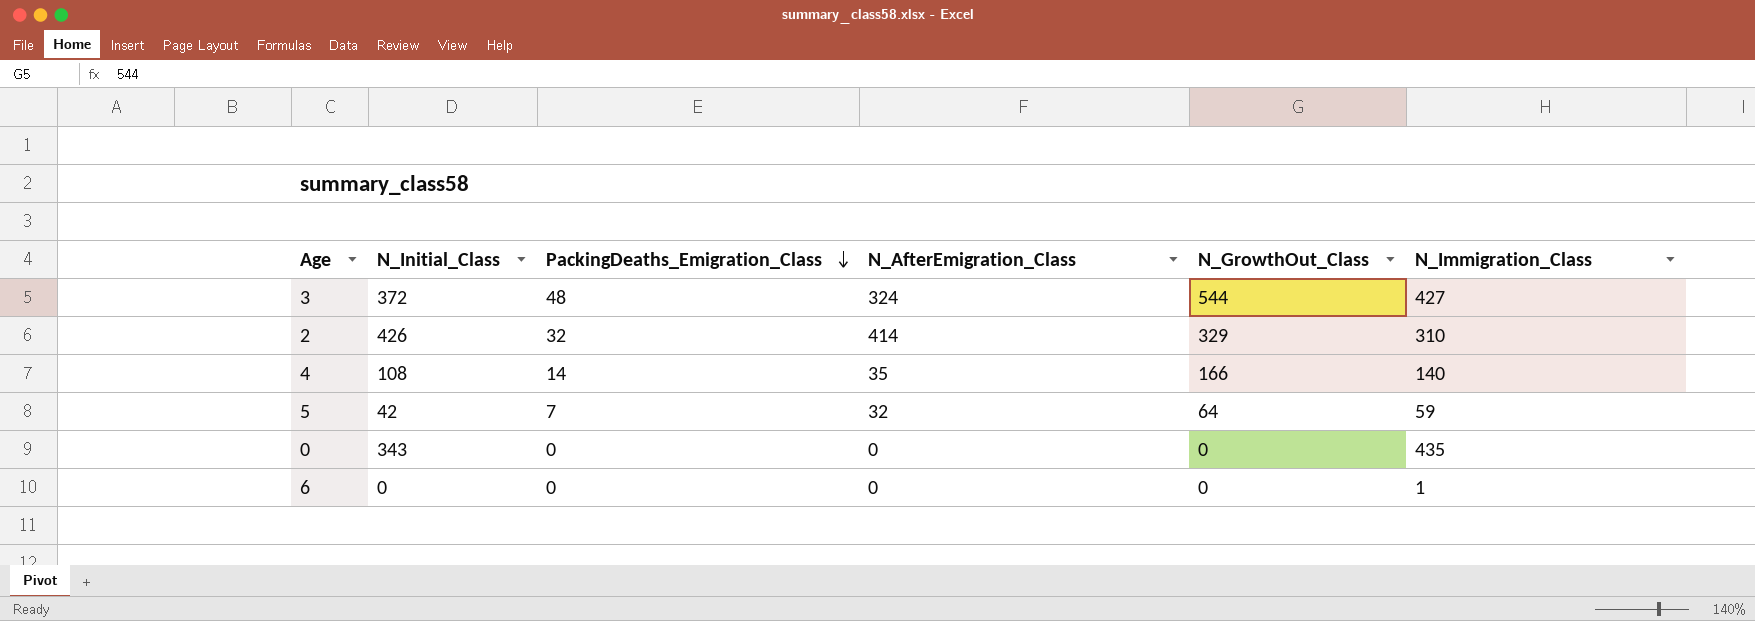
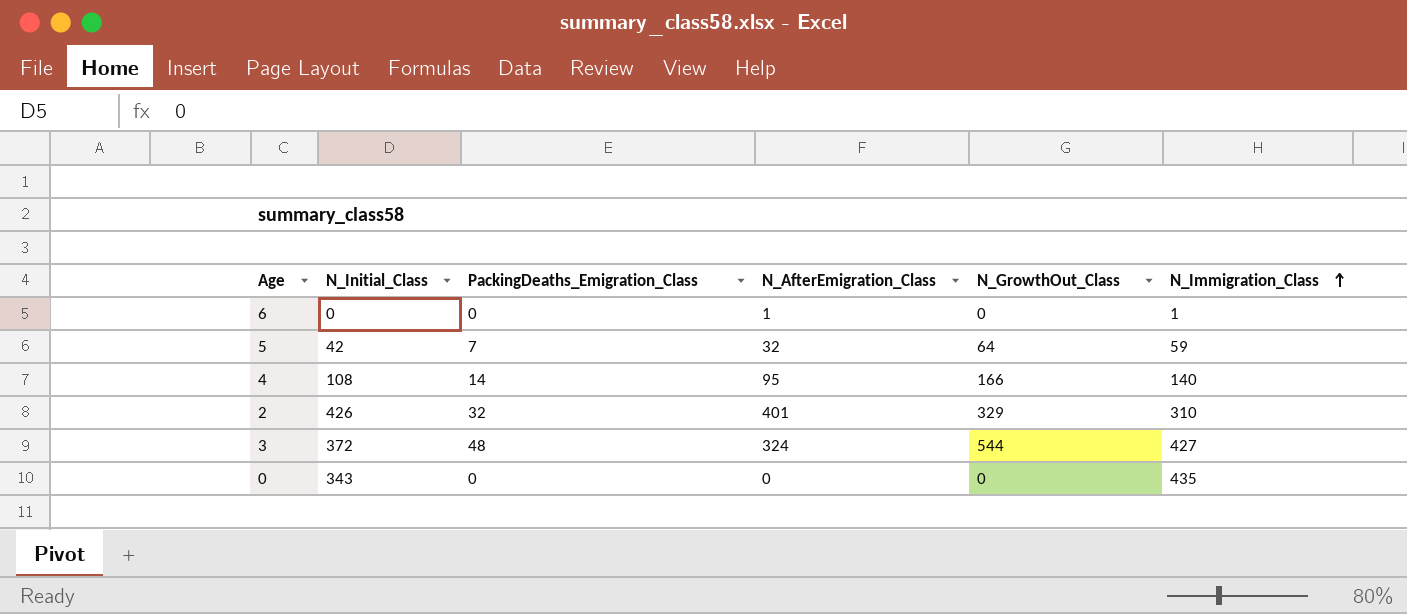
row order: PackingDeaths_Emigration_Class descending -> N_Immigration_Class ascending
6 | N_AfterEmigration_Class: 0 -> 1
4 | N_AfterEmigration_Class: 35 -> 95
2 | N_AfterEmigration_Class: 414 -> 401

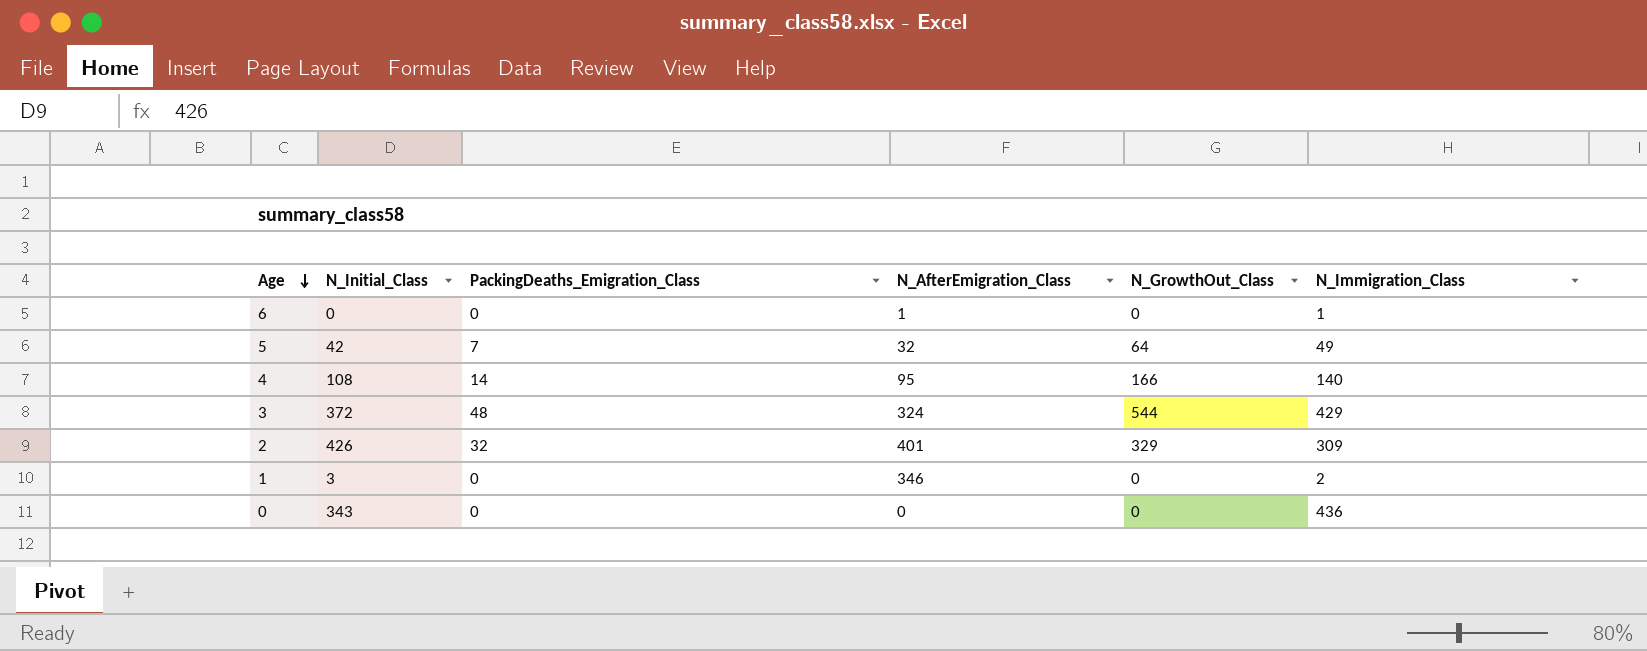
row order: N_Immigration_Class ascending -> Age descending
5 | N_Immigration_Class: 59 -> 49
3 | N_Immigration_Class: 427 -> 429
2 | N_Immigration_Class: 310 -> 309
row 1: none -> 3 | 0 | 346 | 0 | 2
0 | N_Immigration_Class: 435 -> 436

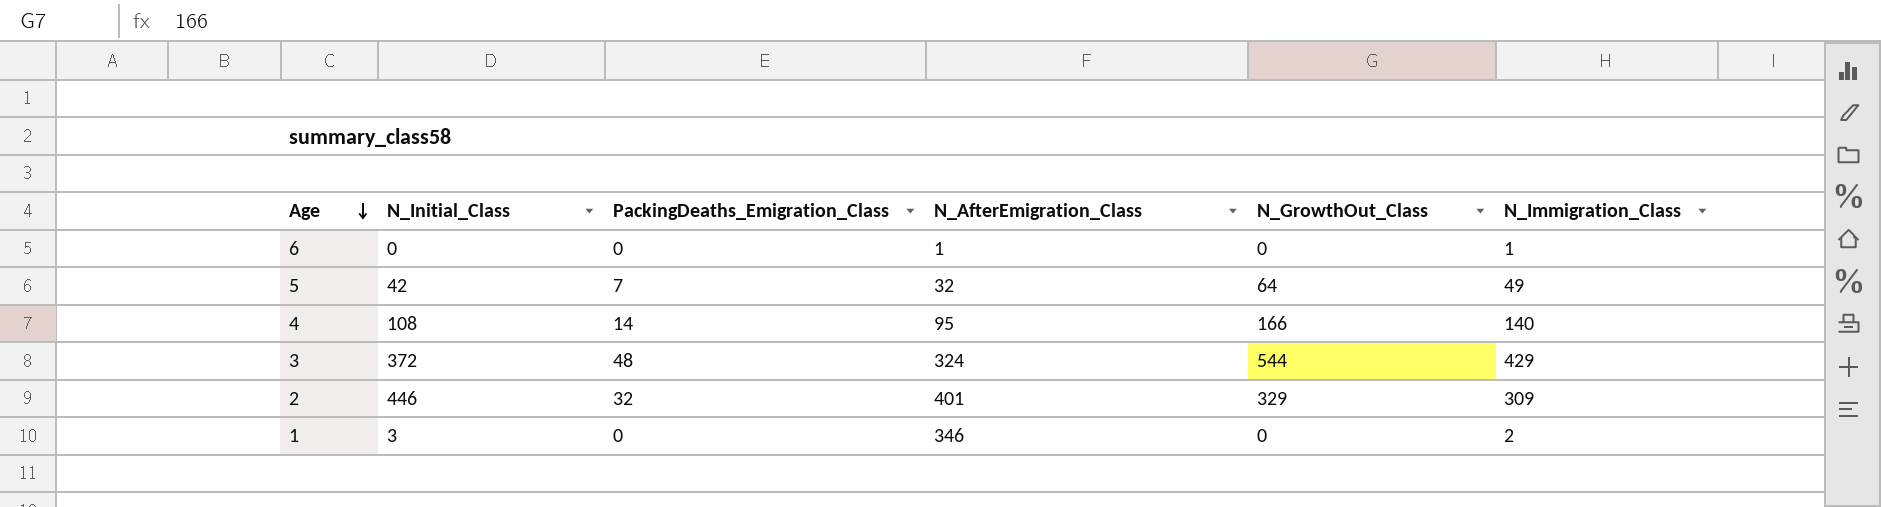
row 0: 343 | 0 | 0 | 0 | 436 -> none
2 | N_Initial_Class: 426 -> 446

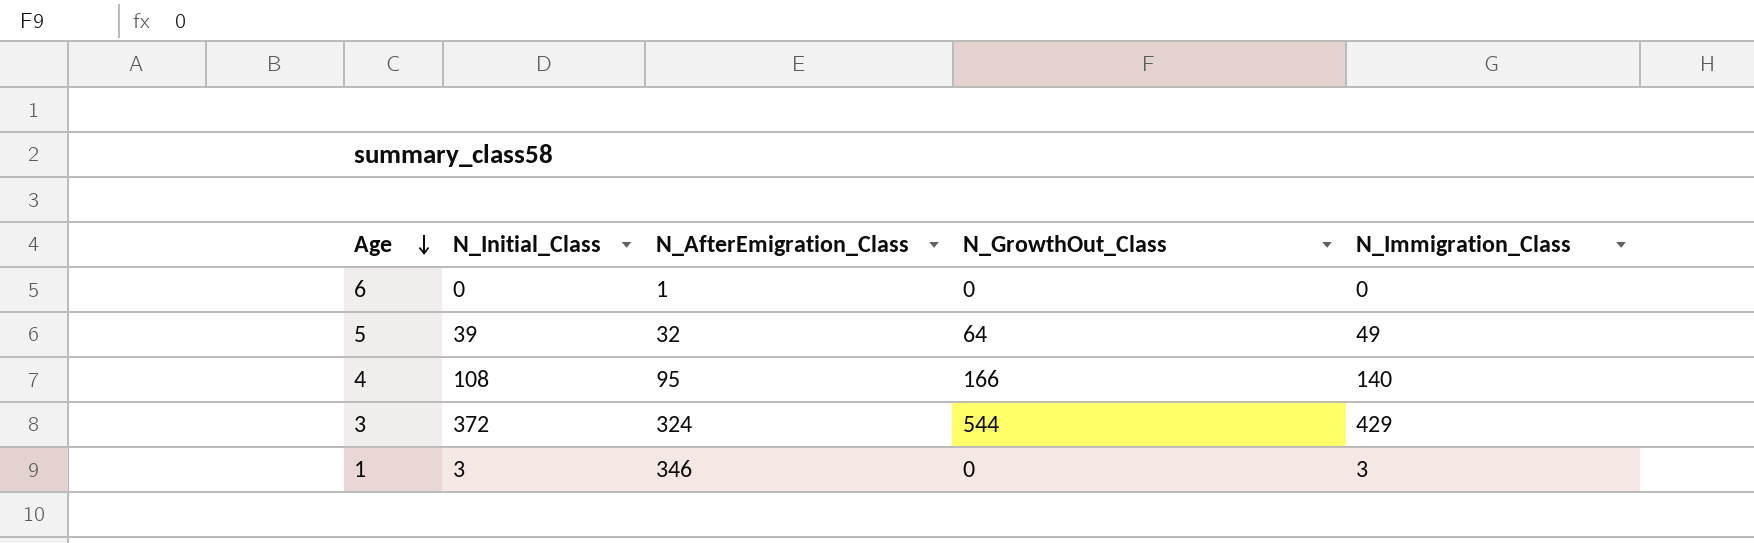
column PackingDeaths_Emigration_Class | position: 3 -> none
row 2: 446 | 32 | 401 | 329 | 309 -> none
6 | N_Immigration_Class: 1 -> 0
5 | N_Initial_Class: 42 -> 39
1 | N_Immigration_Class: 2 -> 3

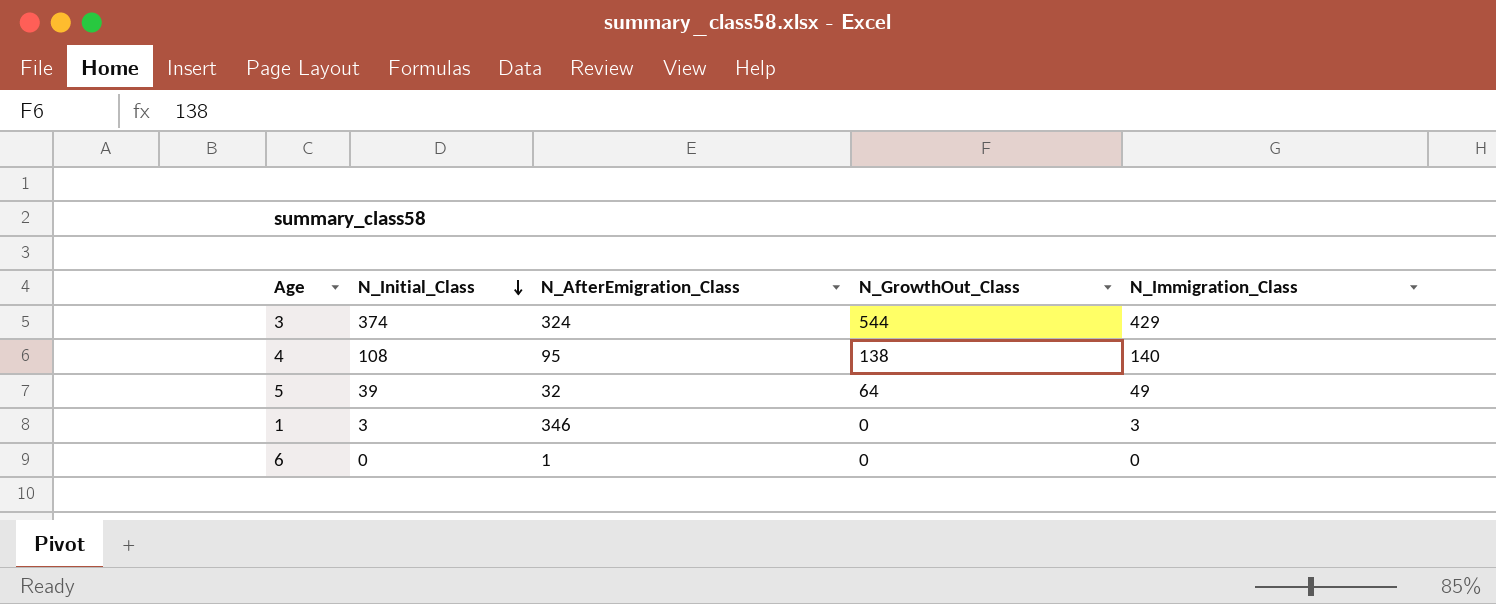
row order: Age descending -> N_Initial_Class descending
3 | N_Initial_Class: 372 -> 374
4 | N_GrowthOut_Class: 166 -> 138

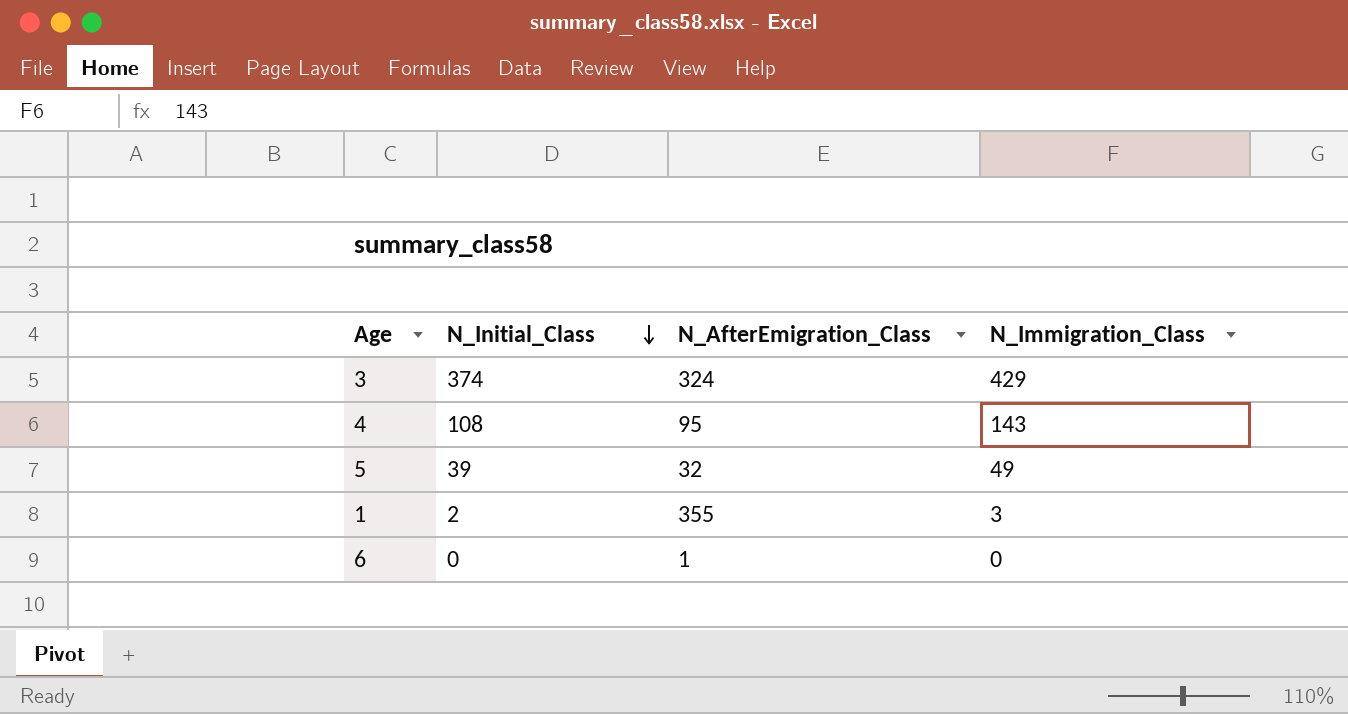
column N_GrowthOut_Class | position: 4 -> none
4 | N_Immigration_Class: 140 -> 143
1 | N_Initial_Class: 3 -> 2
1 | N_AfterEmigration_Class: 346 -> 355

